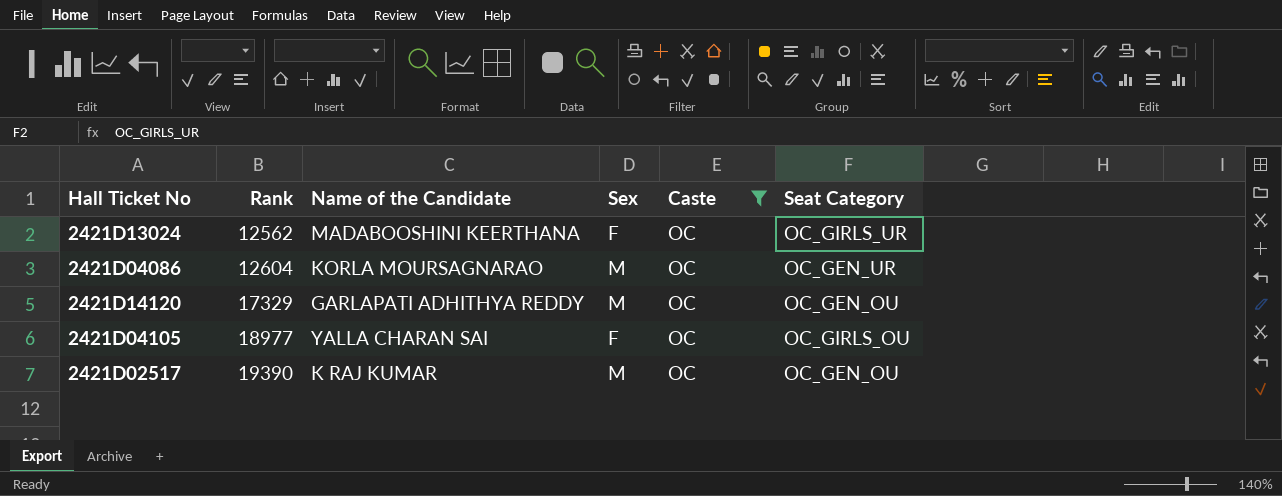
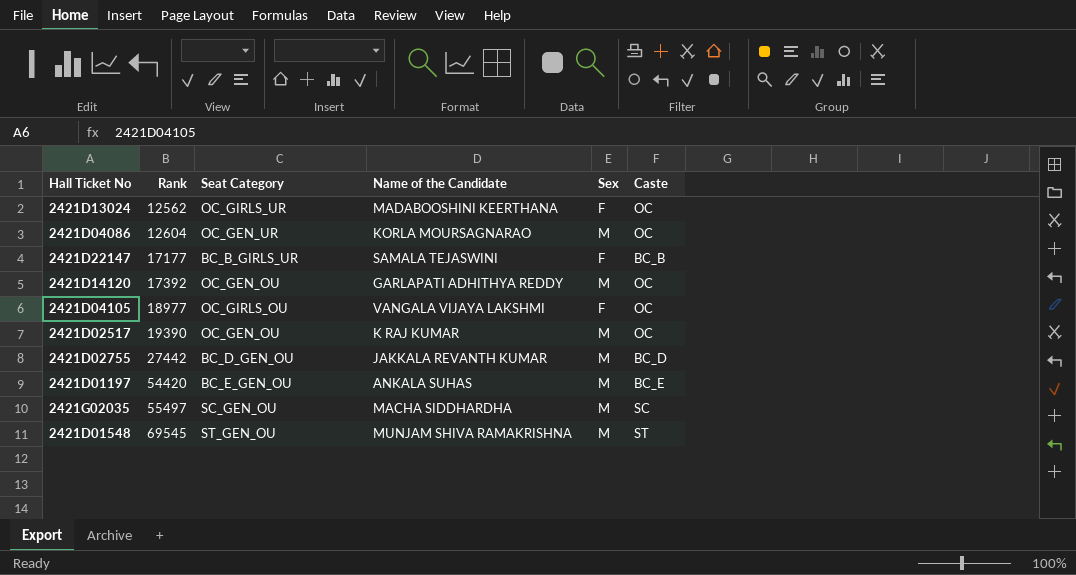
filter: Caste = OC -> none
column Seat Category | position: 6 -> 3
2421D14120 | Rank: 17329 -> 17392
2421D04105 | Name of the Candidate: YALLA CHARAN SAI -> VANGALA VIJAYA LAKSHMI

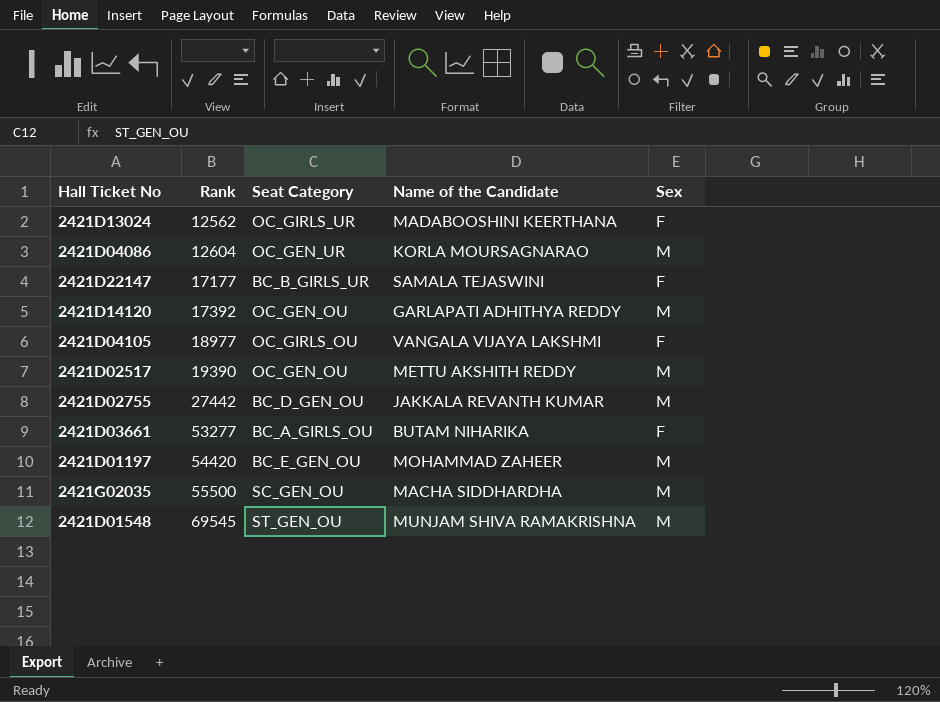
column Caste | position: 6 -> none
2421D02517 | Name of the Candidate: K RAJ KUMAR -> METTU AKSHITH REDDY
row 2421D03661: none -> 53277 | BC_A_GIRLS_OU | BUTAM NIHARIKA | F
2421D01197 | Name of the Candidate: ANKALA SUHAS -> MOHAMMAD ZAHEER
2421G02035 | Rank: 55497 -> 55500

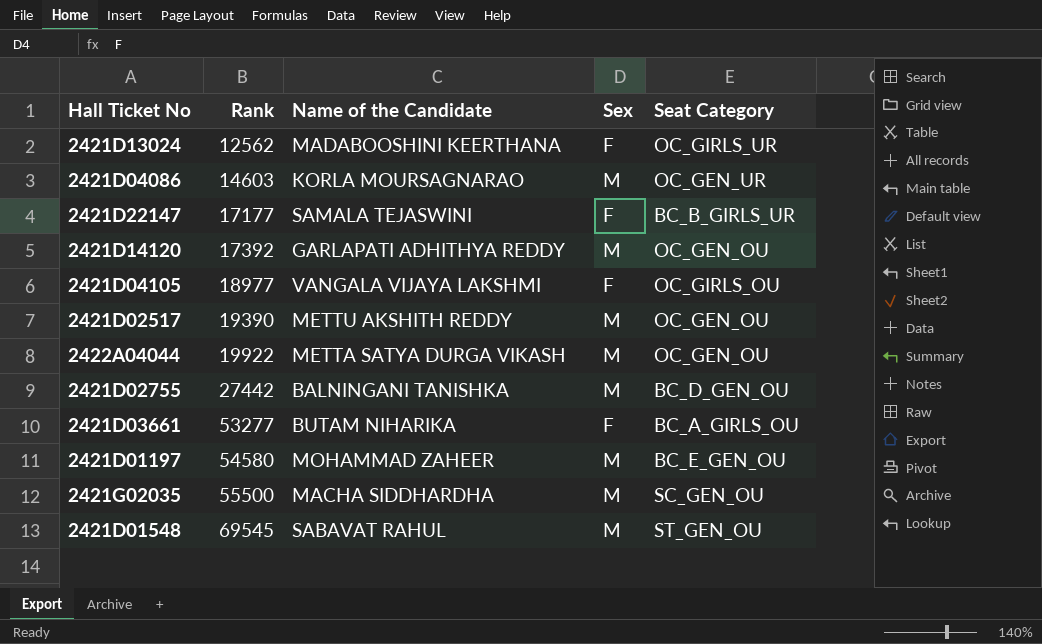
column Seat Category | position: 3 -> 5
2421D04086 | Rank: 12604 -> 14603
row 2422A04044: none -> 19922 | METTA SATYA DURGA VIKASH | M | OC_GEN_OU
2421D02755 | Name of the Candidate: JAKKALA REVANTH KUMAR -> BALNINGANI TANISHKA
2421D01197 | Rank: 54420 -> 54580
2421D01548 | Name of the Candidate: MUNJAM SHIVA RAMAKRISHNA -> SABAVAT RAHUL

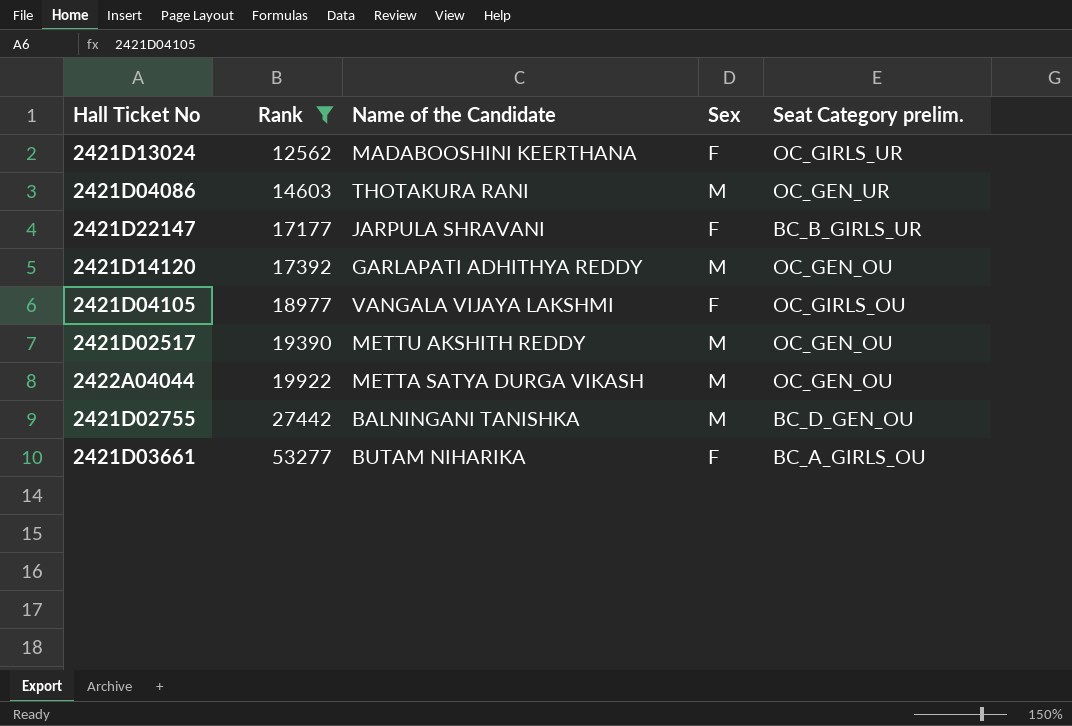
filter: none -> Rank <= 53277
column name: Seat Category -> Seat Category prelim.
2421D04086 | Name of the Candidate: KORLA MOURSAGNARAO -> THOTAKURA RANI
2421D22147 | Name of the Candidate: SAMALA TEJASWINI -> JARPULA SHRAVANI

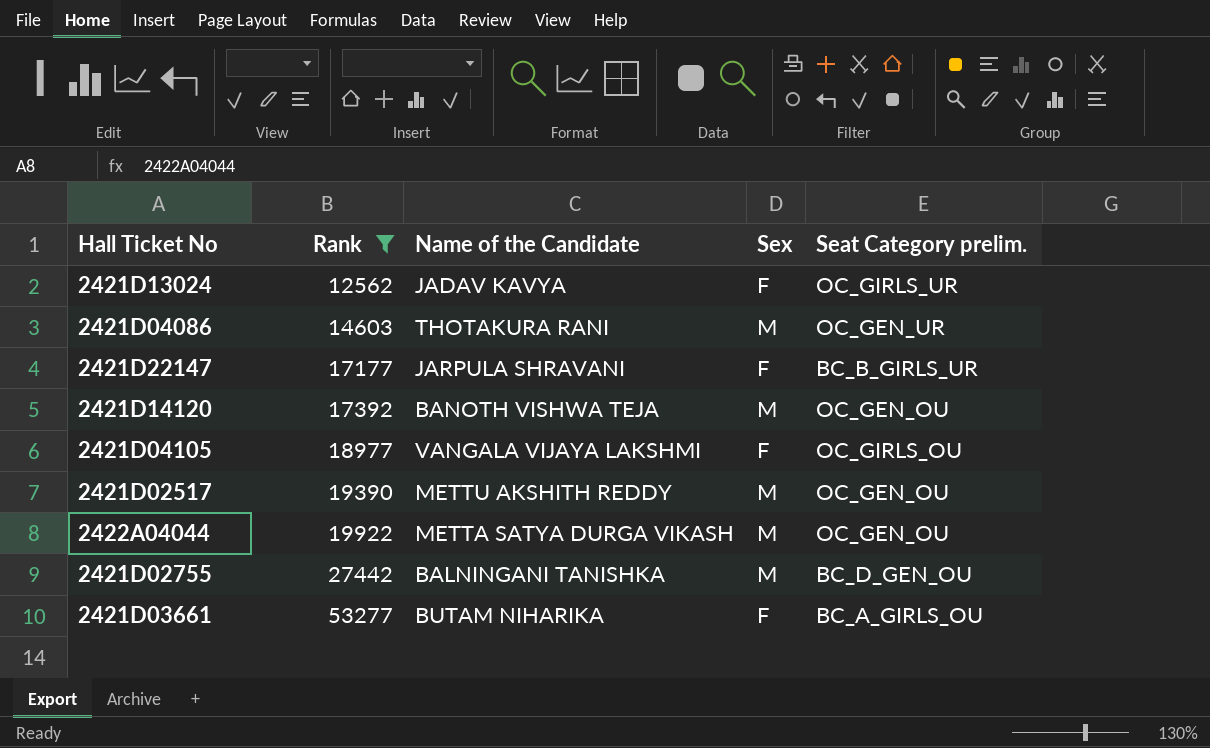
2421D13024 | Name of the Candidate: MADABOOSHINI KEERTHANA -> JADAV KAVYA
2421D14120 | Name of the Candidate: GARLAPATI ADHITHYA REDDY -> BANOTH VISHWA TEJA

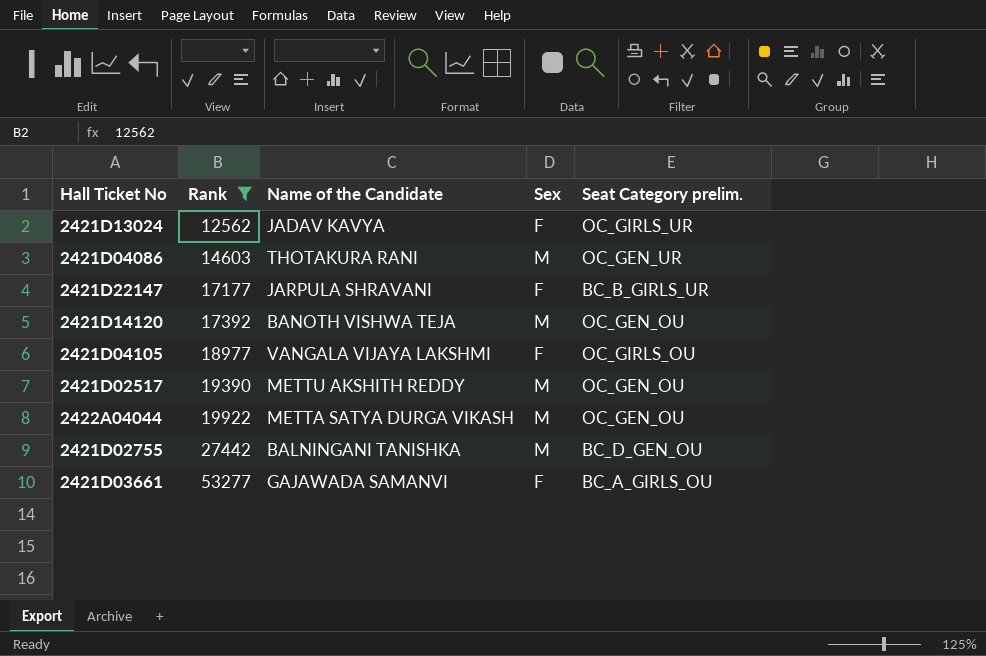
2421D03661 | Name of the Candidate: BUTAM NIHARIKA -> GAJAWADA SAMANVI

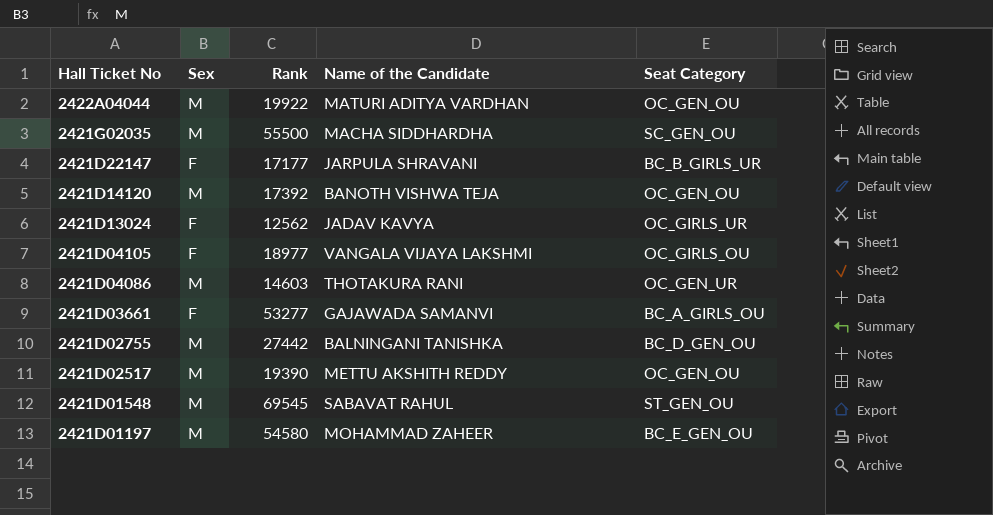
filter: Rank <= 53277 -> none
row order: Rank ascending -> Hall Ticket No descending
column Sex | position: 4 -> 2
column name: Seat Category prelim. -> Seat Category
2422A04044 | Name of the Candidate: METTA SATYA DURGA VIKASH -> MATURI ADITYA VARDHAN

